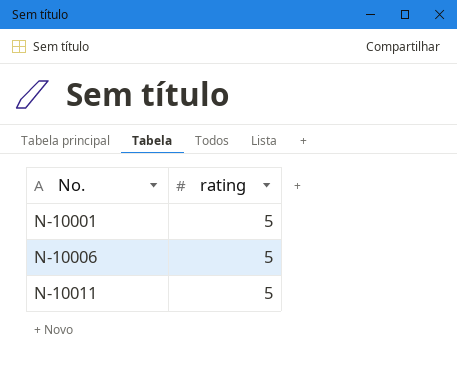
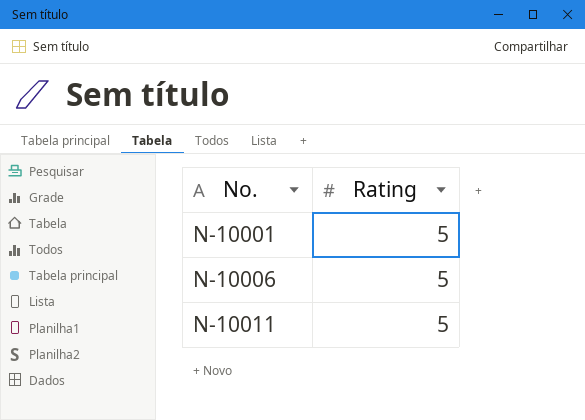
column name: rating -> Rating

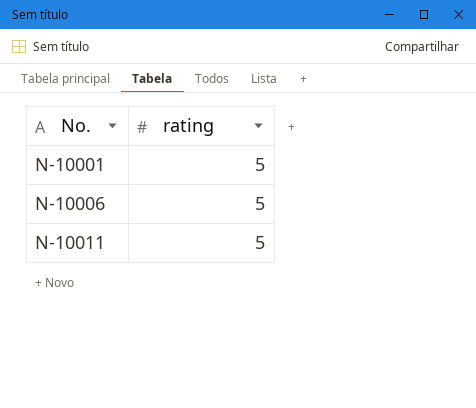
column name: Rating -> rating

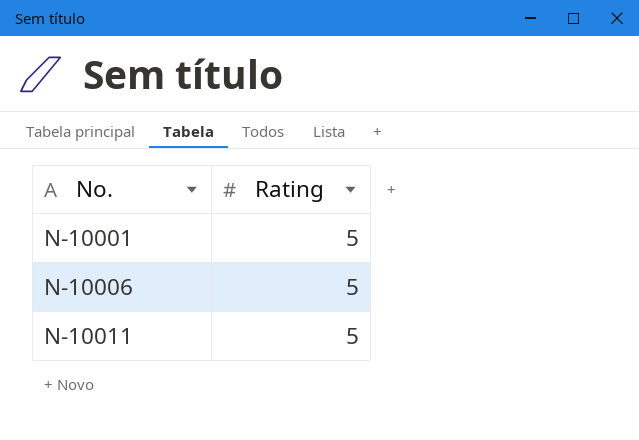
column name: rating -> Rating

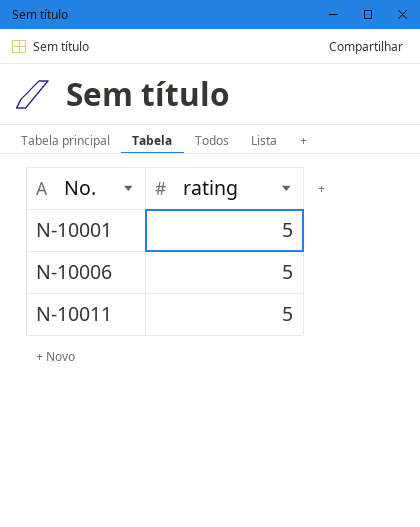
column name: Rating -> rating

